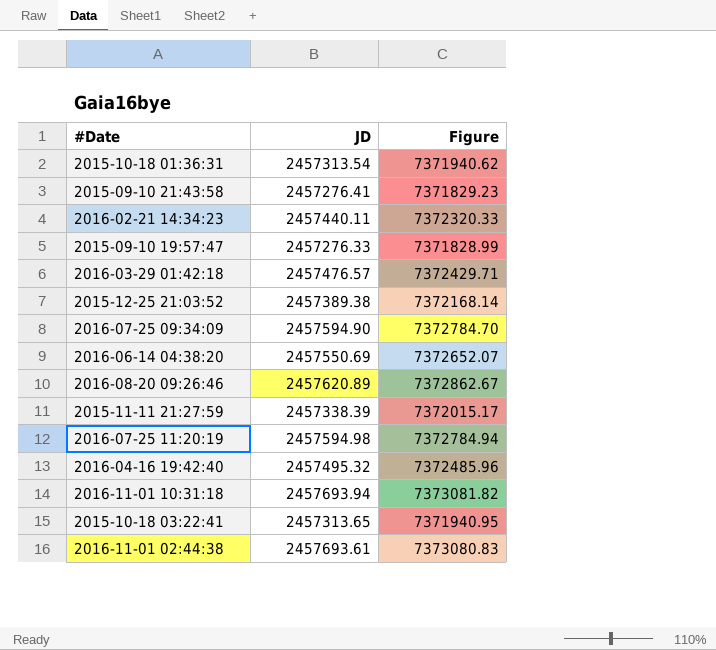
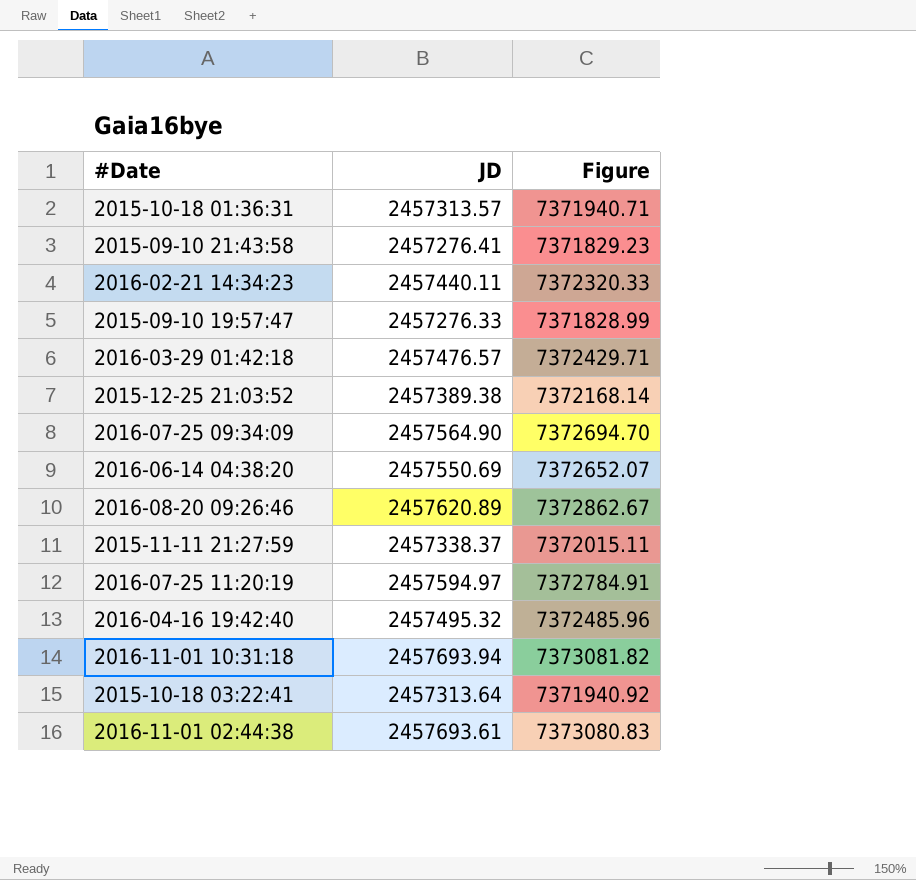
2015-10-18 01:36:31 | JD: 2457313.54 -> 2457313.57
2015-10-18 01:36:31 | Figure: 7371940.62 -> 7371940.71
2016-07-25 09:34:09 | JD: 2457594.90 -> 2457564.90
2016-07-25 09:34:09 | Figure: 7372784.70 -> 7372694.70
2015-11-11 21:27:59 | JD: 2457338.39 -> 2457338.37
2015-11-11 21:27:59 | Figure: 7372015.17 -> 7372015.11
2016-07-25 11:20:19 | JD: 2457594.98 -> 2457594.97
2016-07-25 11:20:19 | Figure: 7372784.94 -> 7372784.91
2015-10-18 03:22:41 | JD: 2457313.65 -> 2457313.64
2015-10-18 03:22:41 | Figure: 7371940.95 -> 7371940.92

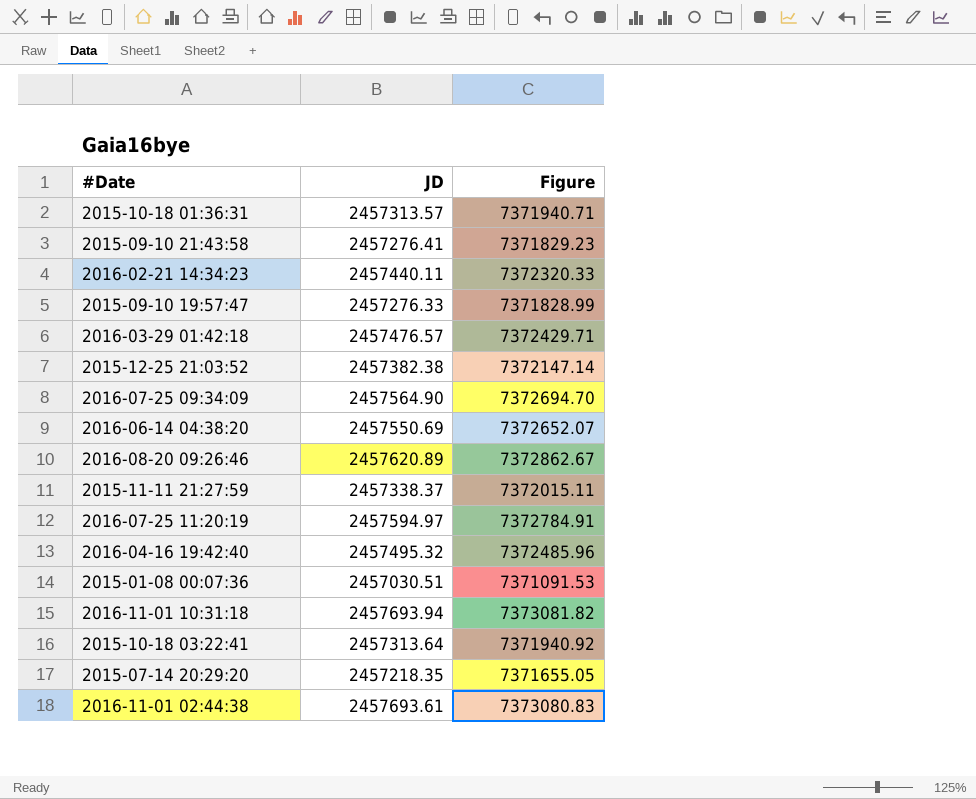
2015-12-25 21:03:52 | JD: 2457389.38 -> 2457382.38
2015-12-25 21:03:52 | Figure: 7372168.14 -> 7372147.14
row 2015-01-08 00:07:36: none -> 2457030.51 | 7371091.53
row 2015-07-14 20:29:20: none -> 2457218.35 | 7371655.05

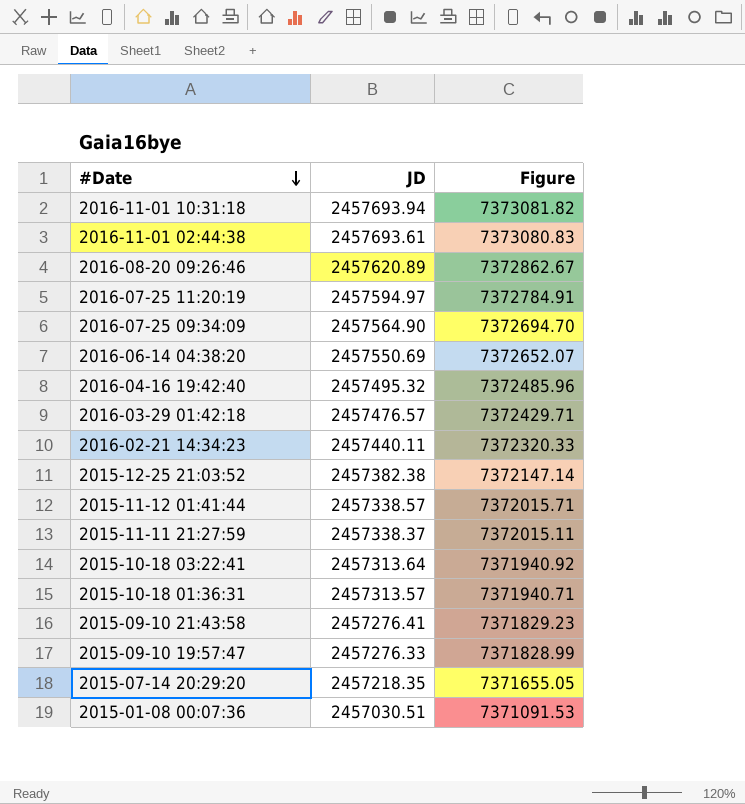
row order: none -> #Date descending
row 2015-11-12 01:41:44: none -> 2457338.57 | 7372015.71

